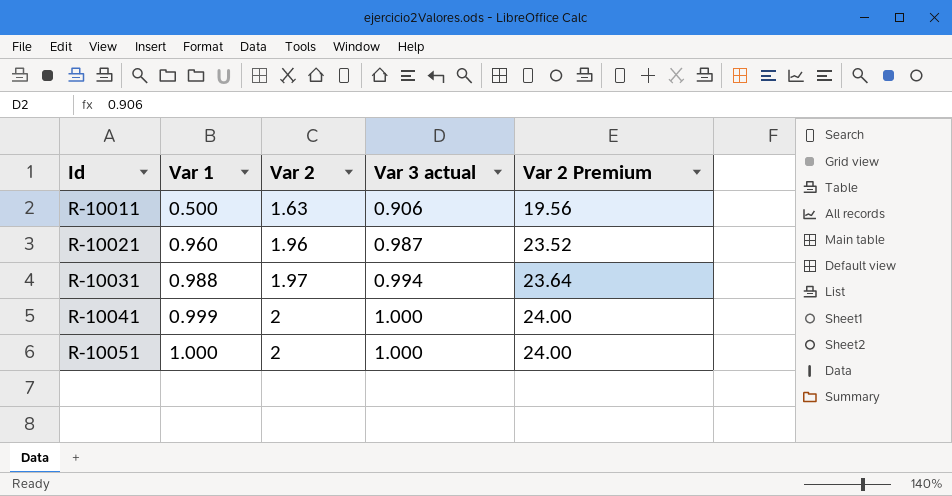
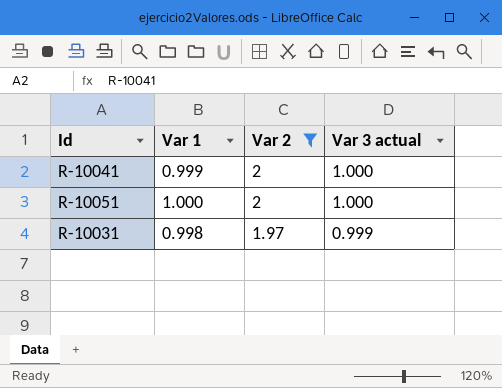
filter: none -> Var 2 >= 1.97
row order: Id ascending -> Var 2 descending
column Var 2 Premium | formula: [Var 2] * 12 -> none
R-10031 | Var 1: 0.988 -> 0.998
R-10031 | Var 3 actual: 0.994 -> 0.999

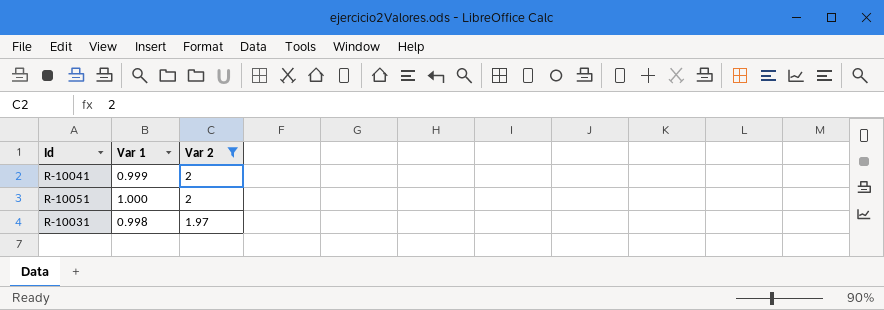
column Var 3 actual | position: 4 -> none

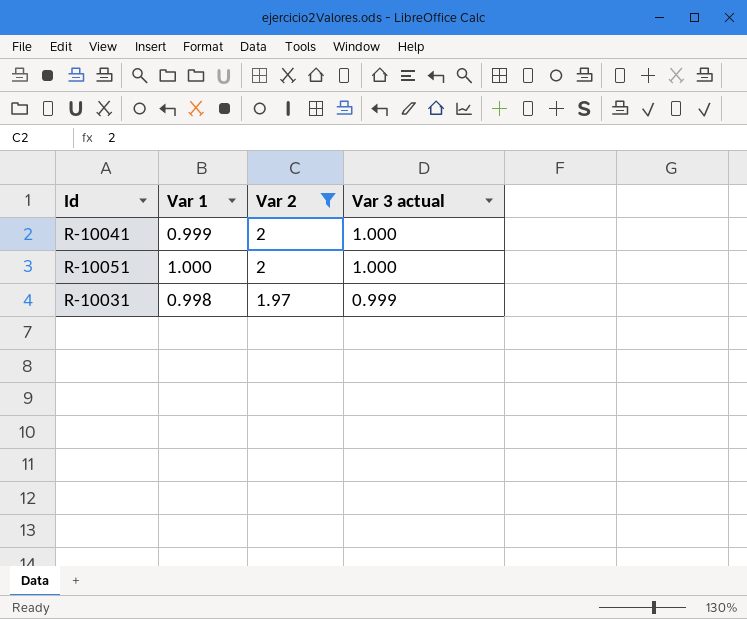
column Var 3 actual | position: none -> 4

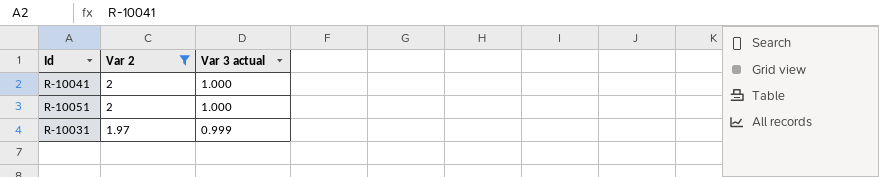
column Var 1 | position: 2 -> none

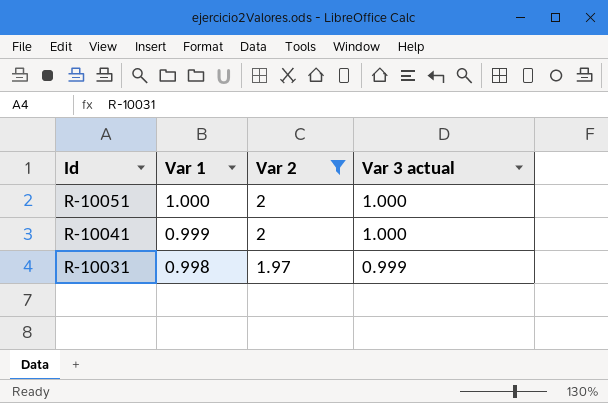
row order: Var 2 descending -> Id descending
column Var 1 | position: none -> 2

